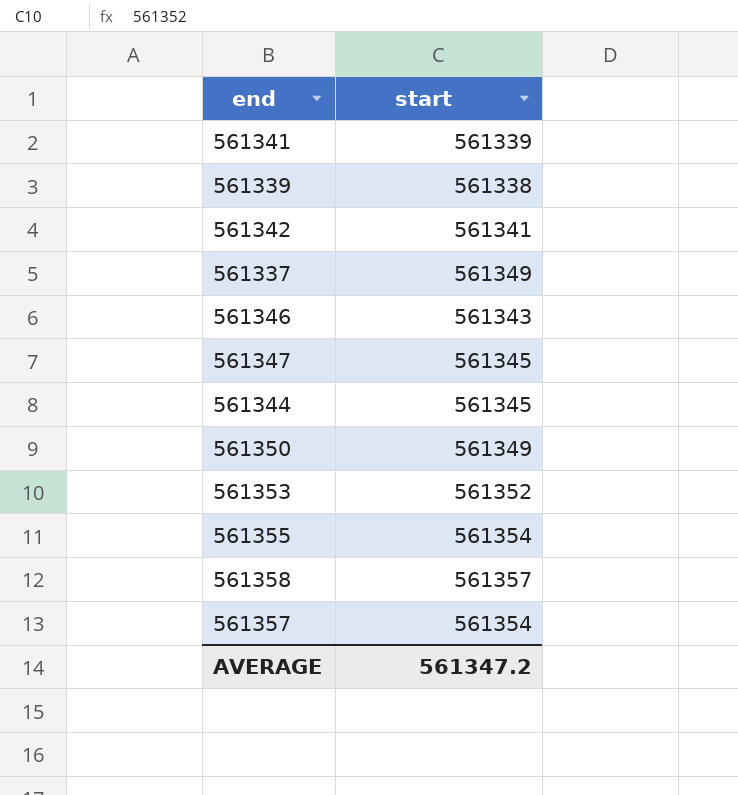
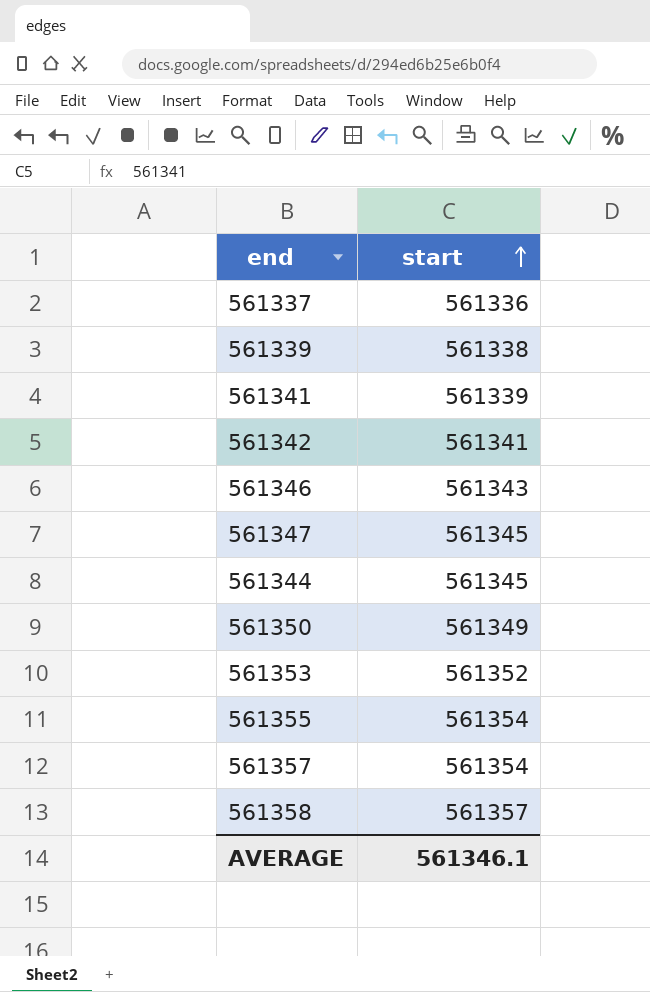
row order: none -> start ascending
561337 | start: 561349 -> 561336
AVERAGE | start: 561347.2 -> 561346.1

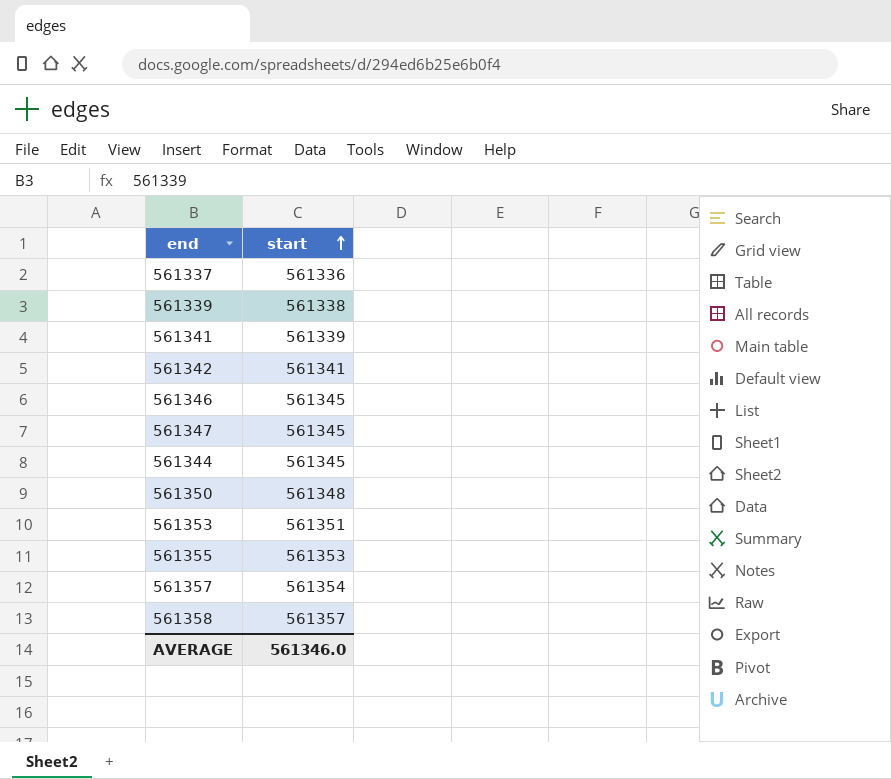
561346 | start: 561343 -> 561345
561350 | start: 561349 -> 561348
561353 | start: 561352 -> 561351
561355 | start: 561354 -> 561353
AVERAGE | start: 561346.1 -> 561346.0

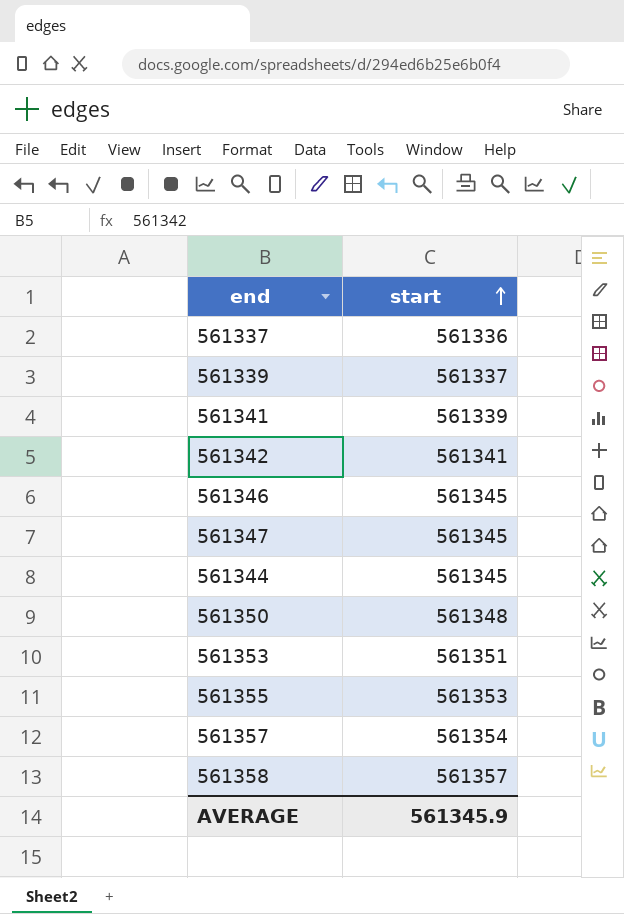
561339 | start: 561338 -> 561337
AVERAGE | start: 561346.0 -> 561345.9

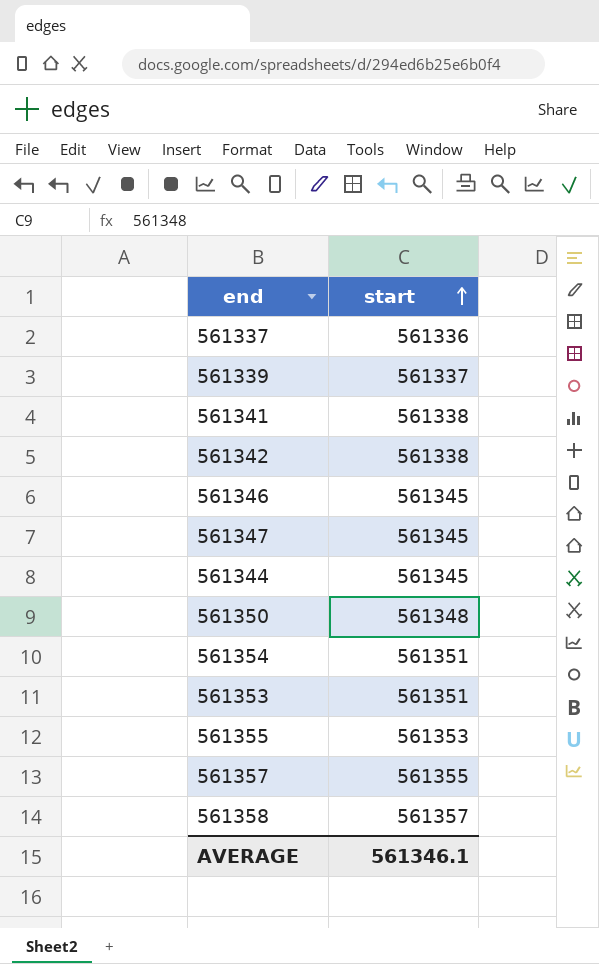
561341 | start: 561339 -> 561338
561342 | start: 561341 -> 561338
row 561354: none -> 561351
561357 | start: 561354 -> 561355
AVERAGE | start: 561345.9 -> 561346.1

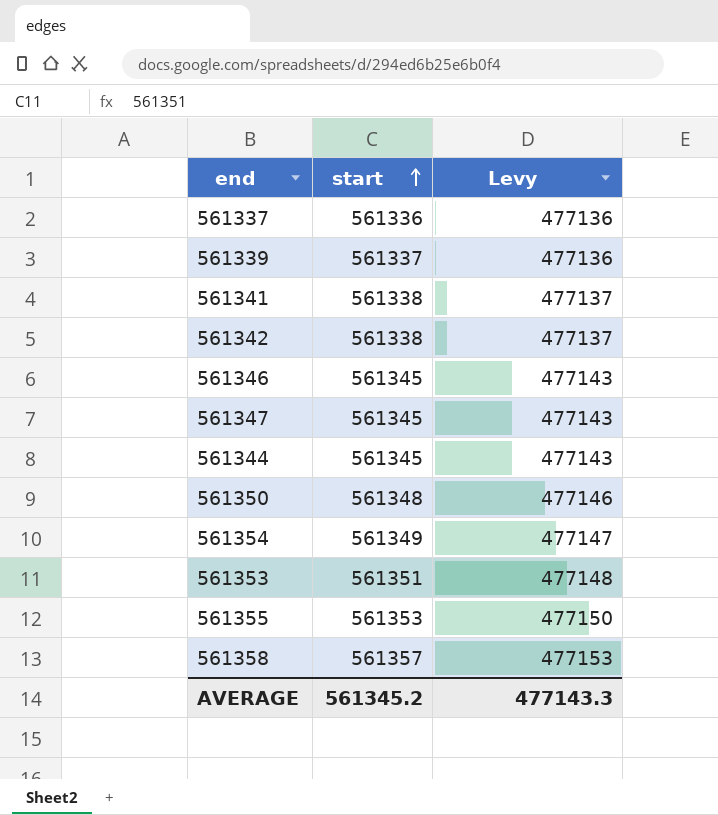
column Levy | formula: none -> [start] * 0.85
row 561357: 561355 -> none
561354 | start: 561351 -> 561349
AVERAGE | start: 561346.1 -> 561345.2

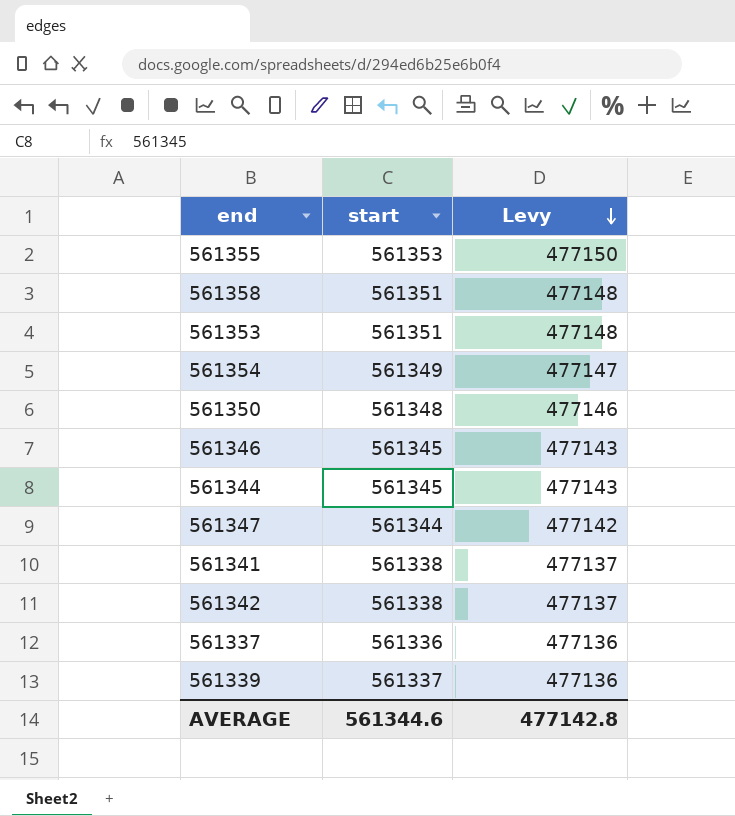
row order: start ascending -> Levy descending
561358 | start: 561357 -> 561351
561358 | Levy: 477153 -> 477148
561347 | start: 561345 -> 561344
561347 | Levy: 477143 -> 477142
AVERAGE | start: 561345.2 -> 561344.6
AVERAGE | Levy: 477143.3 -> 477142.8

